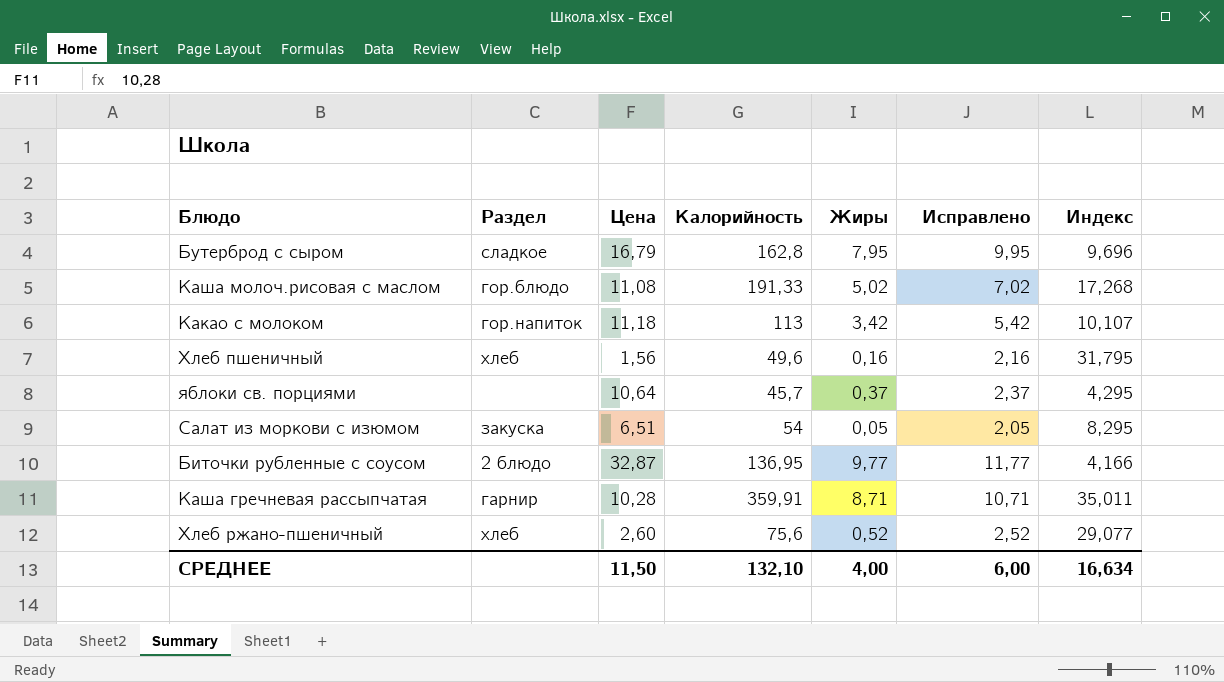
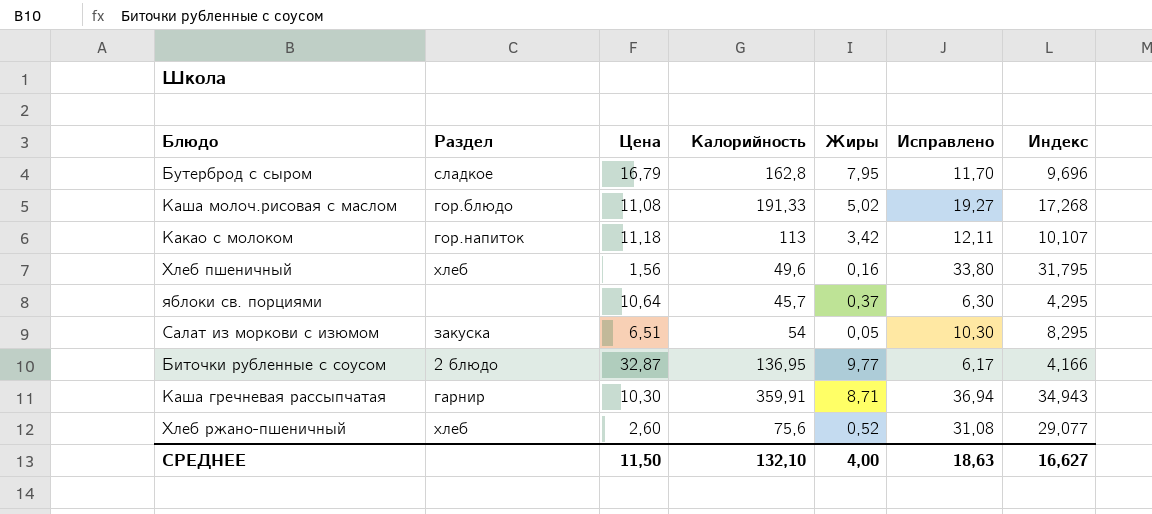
column Исправлено | formula: [Жиры] + 2 -> [Индекс] + 2
Каша гречневая рассыпчатая | Цена: 10,28 -> 10,30
Каша гречневая рассыпчатая | Индекс: 35,011 -> 34,943
СРЕДНЕЕ | Исправлено: 6,00 -> 18,63
СРЕДНЕЕ | Индекс: 16,634 -> 16,627

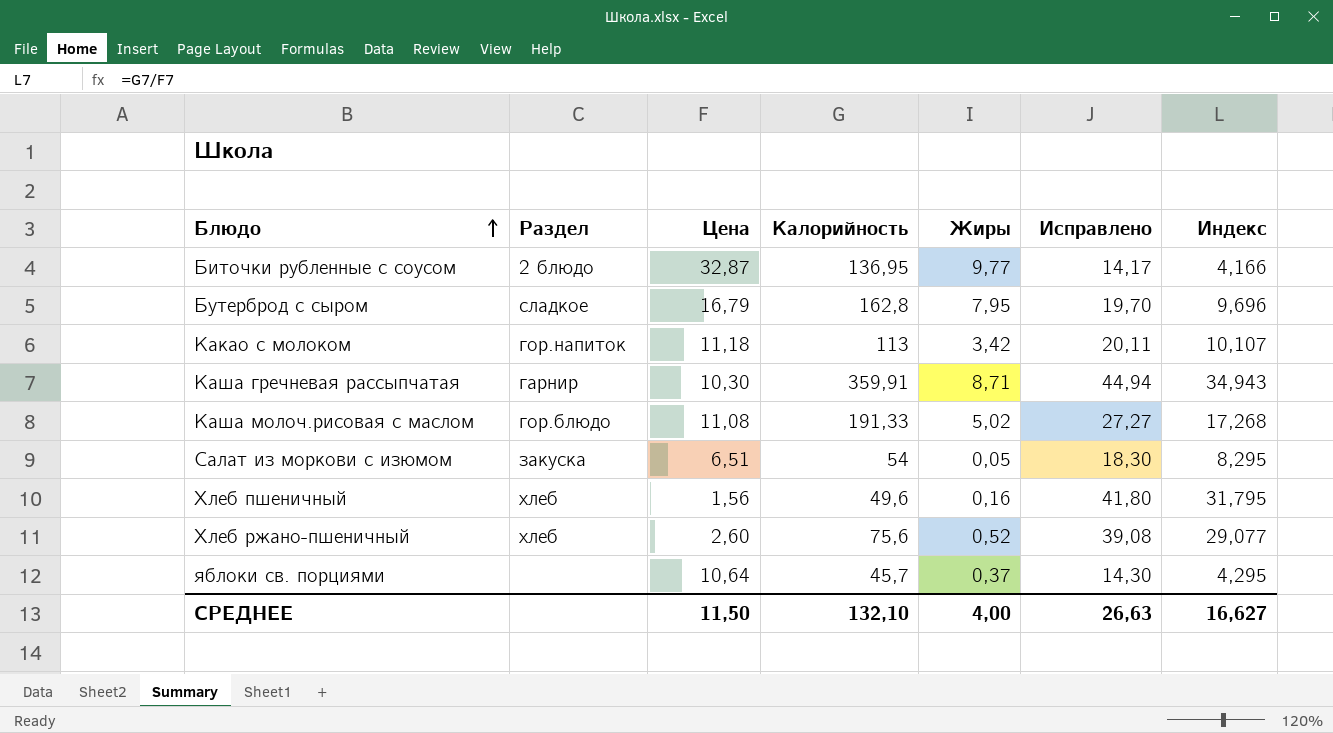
row order: none -> Блюдо ascending
column Исправлено | formula: [Индекс] + 2 -> [Индекс] + 10
СРЕДНЕЕ | Исправлено: 18,63 -> 26,63

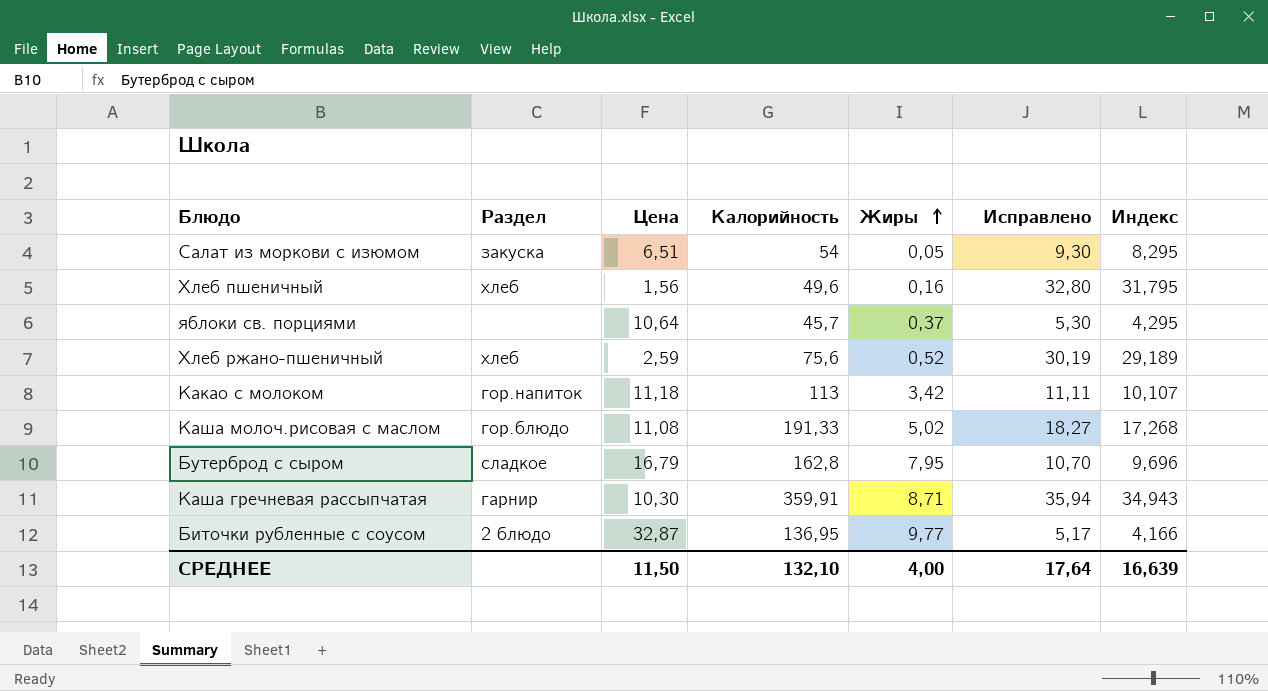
row order: Блюдо ascending -> Жиры ascending
column Исправлено | formula: [Индекс] + 10 -> [Индекс] + 1
Хлеб ржано-пшеничный | Цена: 2,60 -> 2,59
Хлеб ржано-пшеничный | Индекс: 29,077 -> 29,189
СРЕДНЕЕ | Исправлено: 26,63 -> 17,64
СРЕДНЕЕ | Индекс: 16,627 -> 16,639

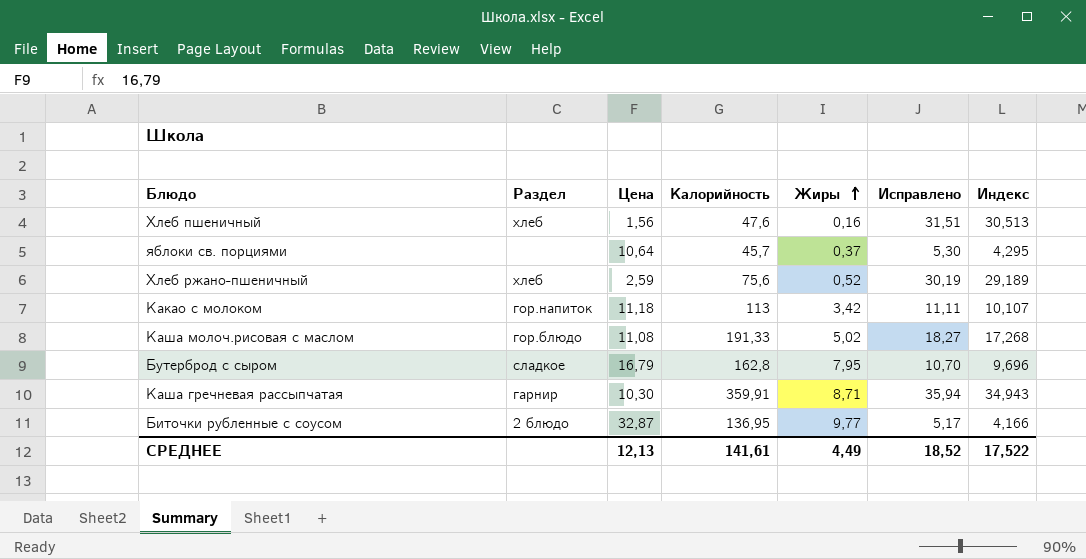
row Салат из моркови с изюмом: закуска | 6,51 | 54 | 0,05 | 9,30 | 8,295 -> none
Хлеб пшеничный | Калорийность: 49,6 -> 47,6
Хлеб пшеничный | Исправлено: 32,80 -> 31,51
Хлеб пшеничный | Индекс: 31,795 -> 30,513
СРЕДНЕЕ | Цена: 11,50 -> 12,13
СРЕДНЕЕ | Калорийность: 132,10 -> 141,61
СРЕДНЕЕ | Жиры: 4,00 -> 4,49
СРЕДНЕЕ | Исправлено: 17,64 -> 18,52
СРЕДНЕЕ | Индекс: 16,639 -> 17,522

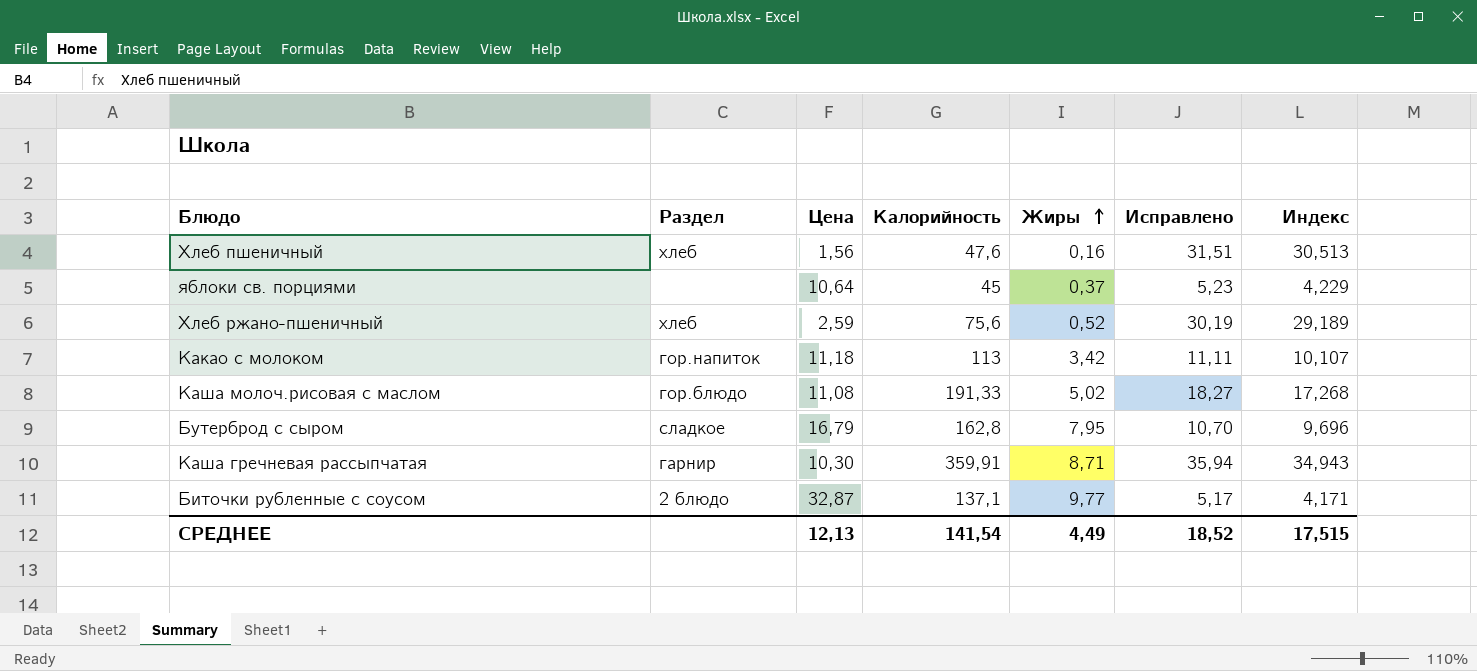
яблоки св. порциями | Калорийность: 45,7 -> 45
яблоки св. порциями | Исправлено: 5,30 -> 5,23
яблоки св. порциями | Индекс: 4,295 -> 4,229
Биточки рубленные с соусом | Калорийность: 136,95 -> 137,1
Биточки рубленные с соусом | Индекс: 4,166 -> 4,171
СРЕДНЕЕ | Калорийность: 141,61 -> 141,54
СРЕДНЕЕ | Индекс: 17,522 -> 17,515

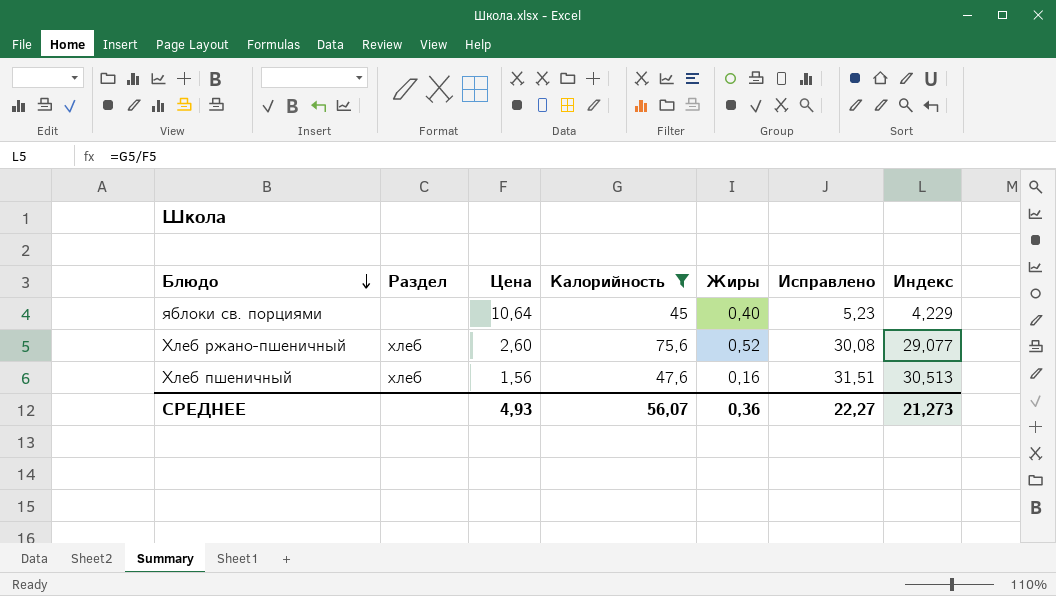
filter: none -> Калорийность <= 75,6
row order: Жиры ascending -> Блюдо descending
яблоки св. порциями | Жиры: 0,37 -> 0,40
Хлеб ржано-пшеничный | Цена: 2,59 -> 2,60
Хлеб ржано-пшеничный | Исправлено: 30,19 -> 30,08
Хлеб ржано-пшеничный | Индекс: 29,189 -> 29,077
СРЕДНЕЕ | Цена: 12,13 -> 4,93
СРЕДНЕЕ | Калорийность: 141,54 -> 56,07
СРЕДНЕЕ | Жиры: 4,49 -> 0,36
СРЕДНЕЕ | Исправлено: 18,52 -> 22,27
СРЕДНЕЕ | Индекс: 17,515 -> 21,273

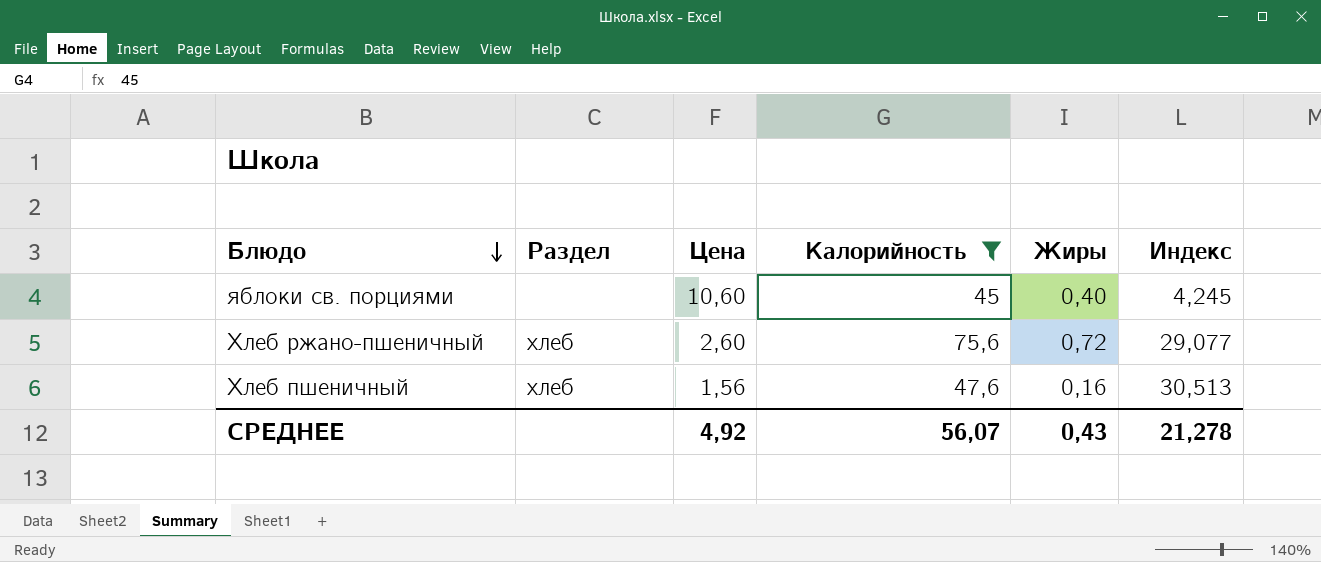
column Исправлено | formula: [Индекс] + 1 -> none
яблоки св. порциями | Цена: 10,64 -> 10,60
яблоки св. порциями | Индекс: 4,229 -> 4,245
Хлеб ржано-пшеничный | Жиры: 0,52 -> 0,72
СРЕДНЕЕ | Цена: 4,93 -> 4,92
СРЕДНЕЕ | Жиры: 0,36 -> 0,43
СРЕДНЕЕ | Индекс: 21,273 -> 21,278

